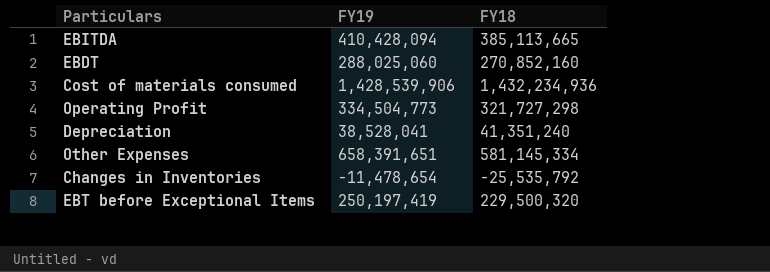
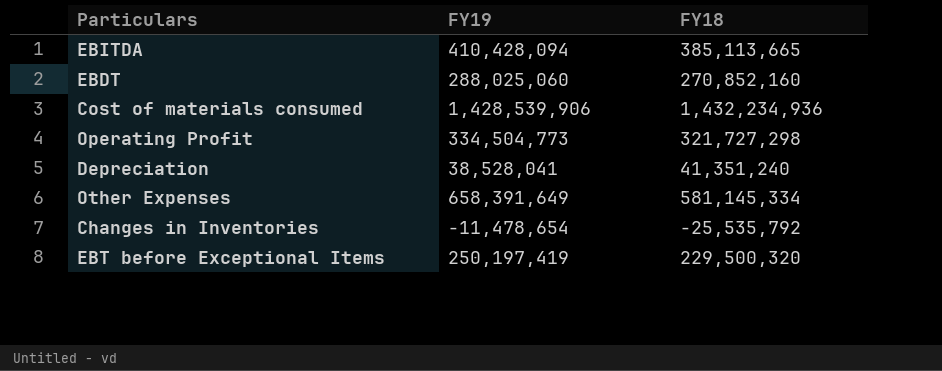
Other Expenses | FY19: 658,391,651 -> 658,391,649

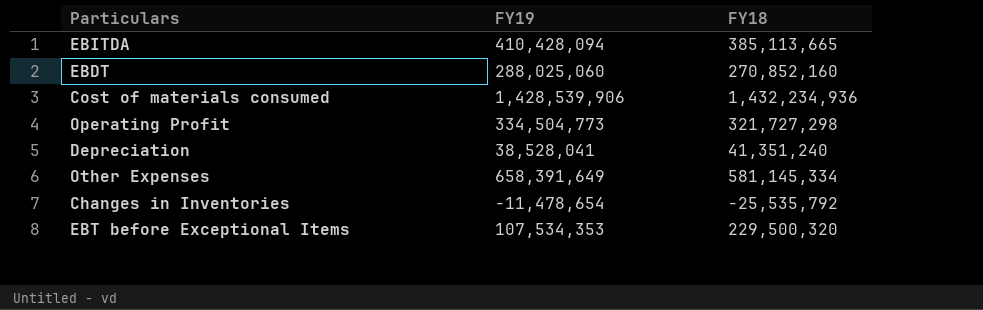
EBT before Exceptional Items | FY19: 250,197,419 -> 107,534,353

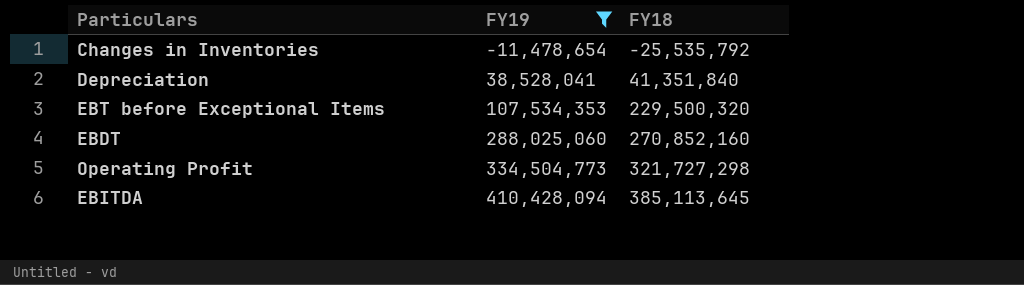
filter: none -> FY19 <= 410,428,094
row order: none -> FY19 ascending
Depreciation | FY18: 41,351,240 -> 41,351,840
EBITDA | FY18: 385,113,665 -> 385,113,645

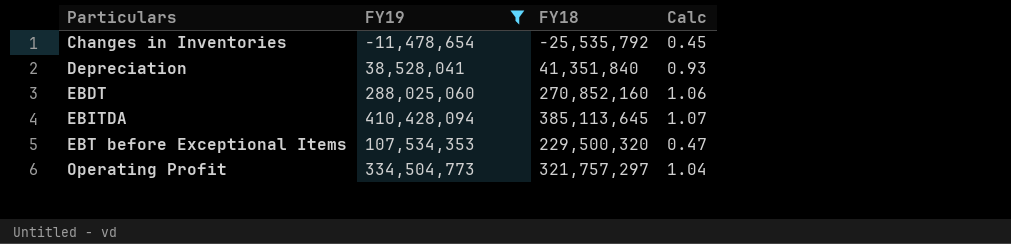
row order: FY19 ascending -> Particulars ascending
column Calc | formula: none -> [FY19] / [FY18]
Operating Profit | FY18: 321,727,298 -> 321,757,297

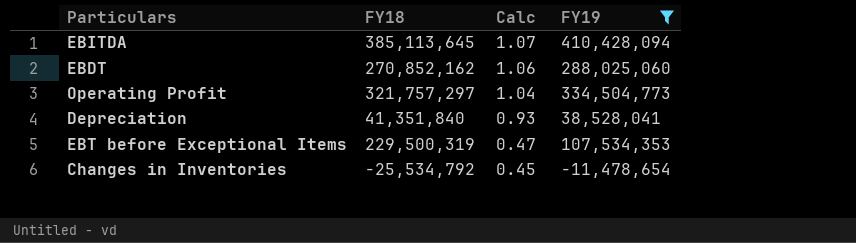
row order: Particulars ascending -> Calc descending
column FY19 | position: 2 -> 4
EBDT | FY18: 270,852,160 -> 270,852,162
EBT before Exceptional Items | FY18: 229,500,320 -> 229,500,319
Changes in Inventories | FY18: -25,535,792 -> -25,534,792

